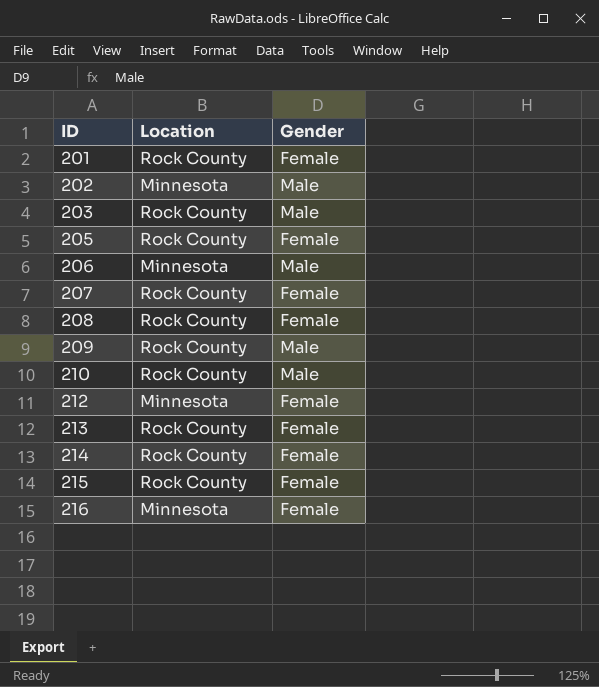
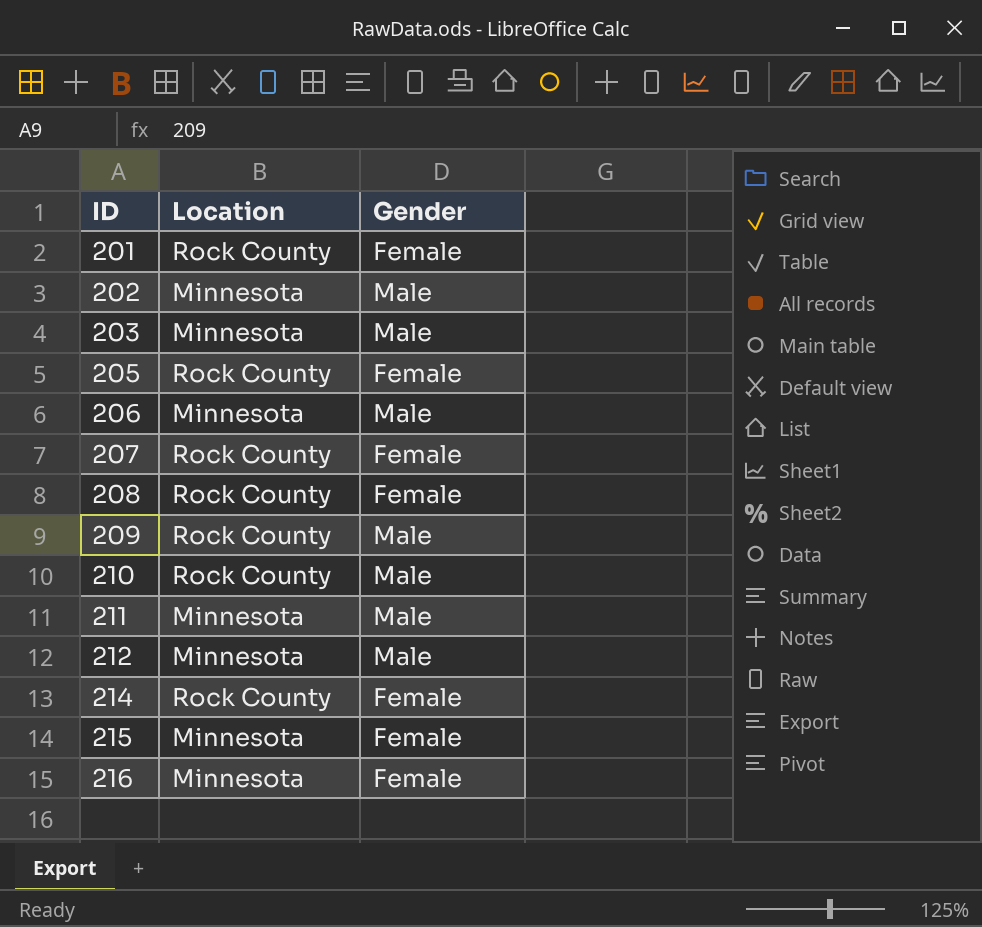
row 213: Rock County | Female -> none
203 | Location: Rock County -> Minnesota
row 211: none -> Minnesota | Male
212 | Gender: Female -> Male
215 | Location: Rock County -> Minnesota

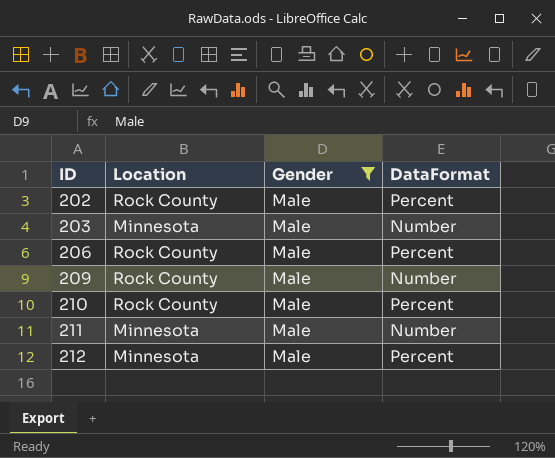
filter: none -> Gender = Male
column DataFormat | position: none -> 4
202 | Location: Minnesota -> Rock County
206 | Location: Minnesota -> Rock County

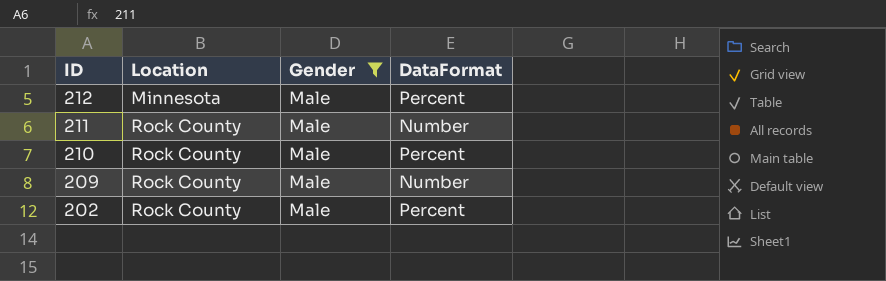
row order: ID ascending -> ID descending
row 203: Minnesota | Male | Number -> none
row 206: Rock County | Male | Percent -> none
211 | Location: Minnesota -> Rock County

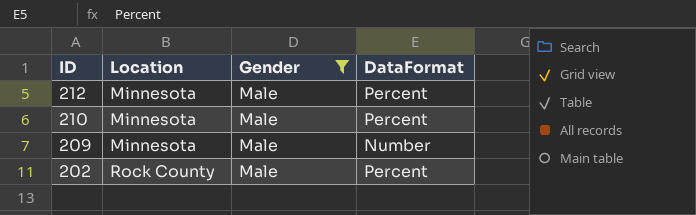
row 211: Rock County | Male | Number -> none
210 | Location: Rock County -> Minnesota
209 | Location: Rock County -> Minnesota

